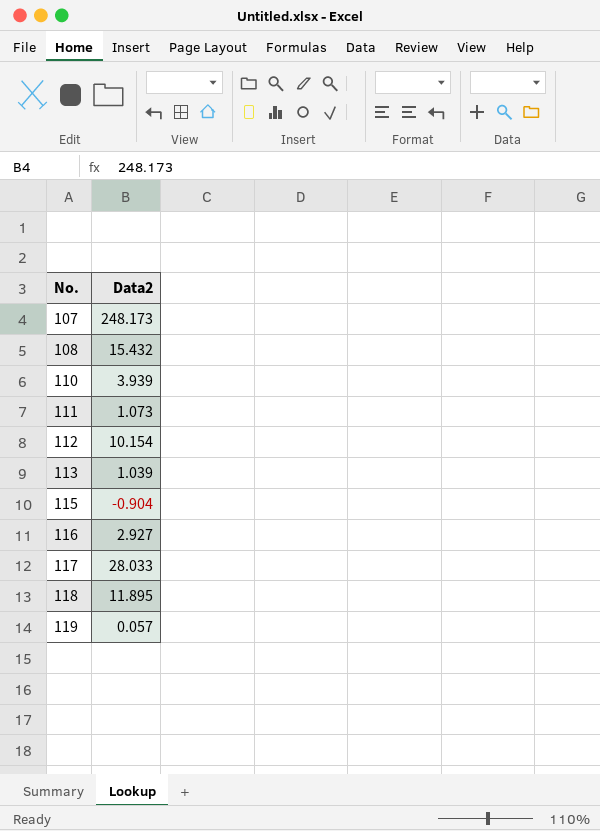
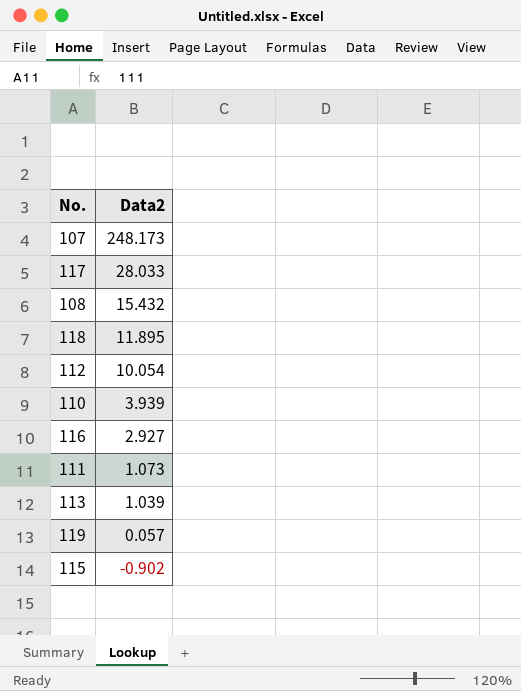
row order: No. ascending -> Data2 descending
112 | Data2: 10.154 -> 10.054
115 | Data2: -0.904 -> -0.902

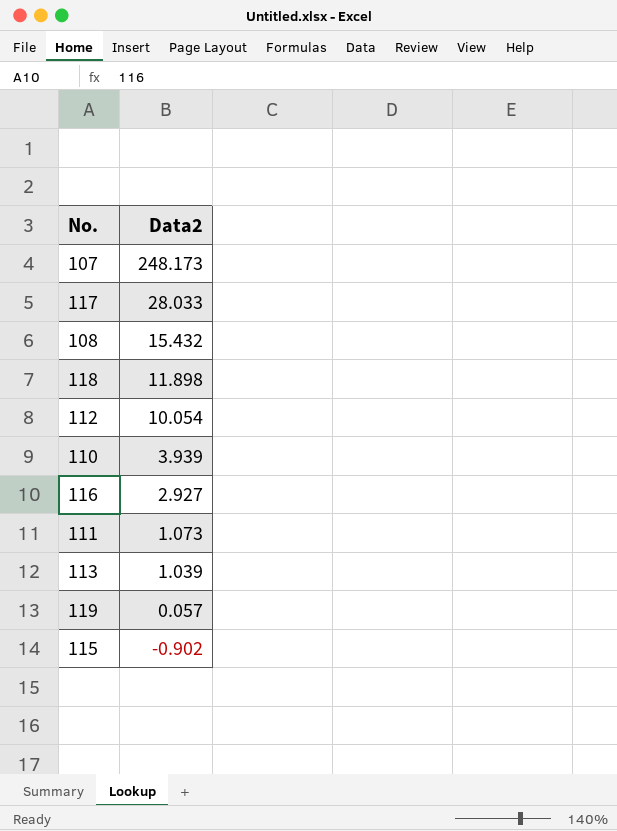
118 | Data2: 11.895 -> 11.898

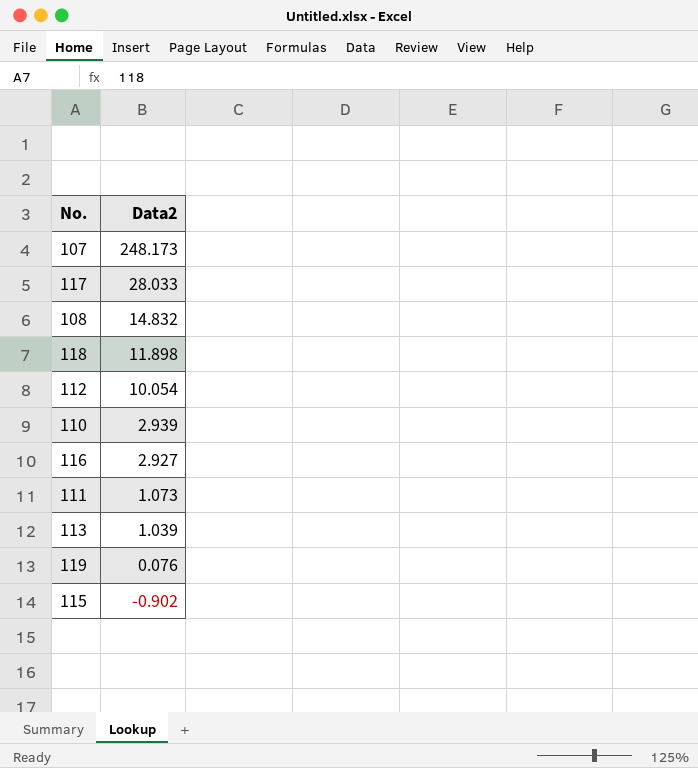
108 | Data2: 15.432 -> 14.832
110 | Data2: 3.939 -> 2.939
119 | Data2: 0.057 -> 0.076

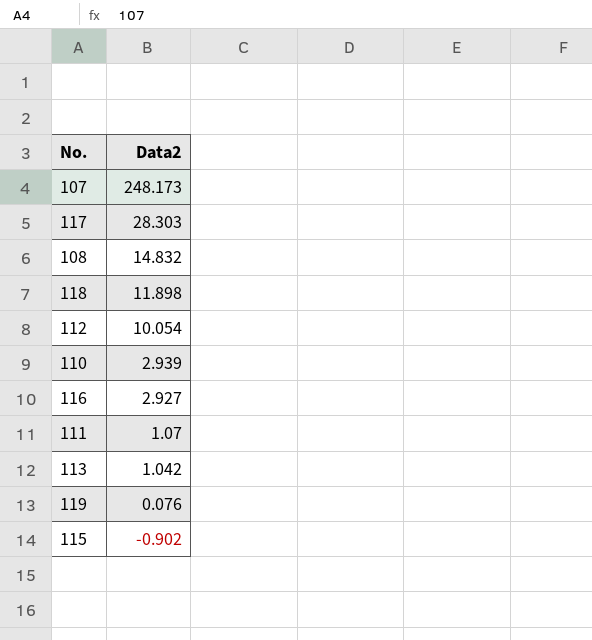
117 | Data2: 28.033 -> 28.303
111 | Data2: 1.073 -> 1.07
113 | Data2: 1.039 -> 1.042

